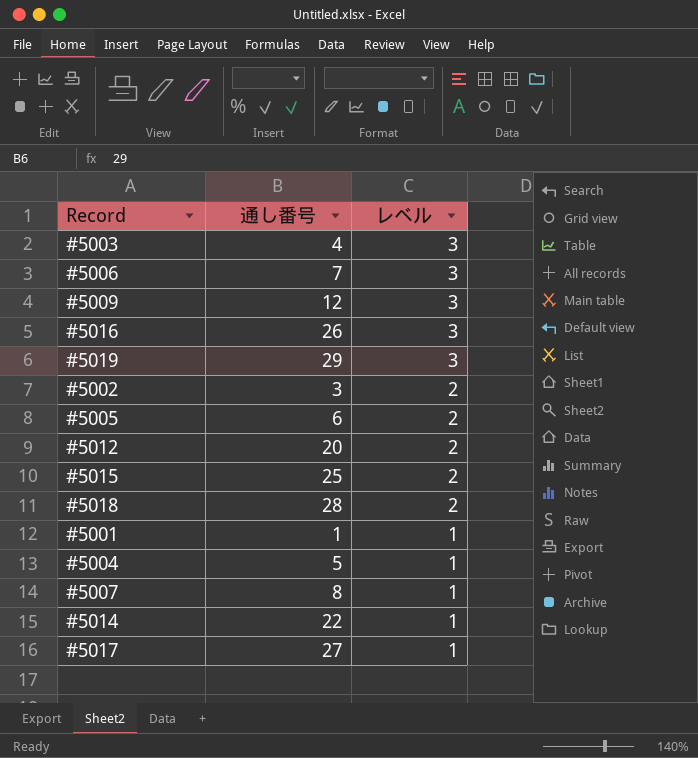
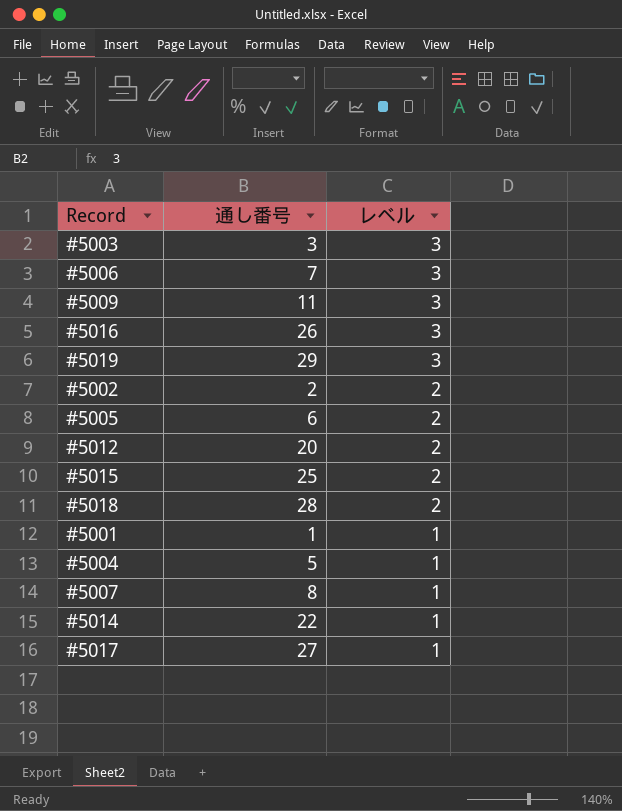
#5003 | 通し番号: 4 -> 3
#5009 | 通し番号: 12 -> 11
#5002 | 通し番号: 3 -> 2

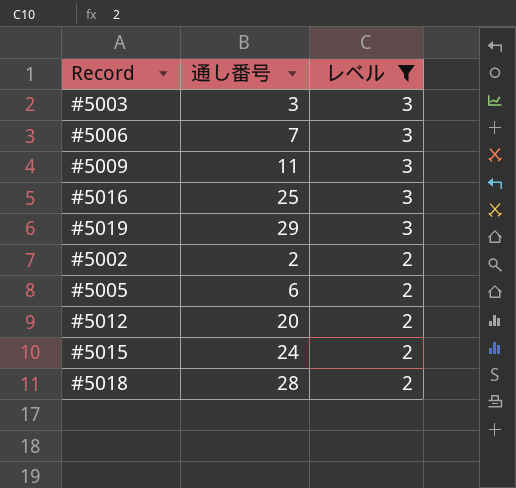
filter: none -> レベル != 1
#5016 | 通し番号: 26 -> 25
#5015 | 通し番号: 25 -> 24

